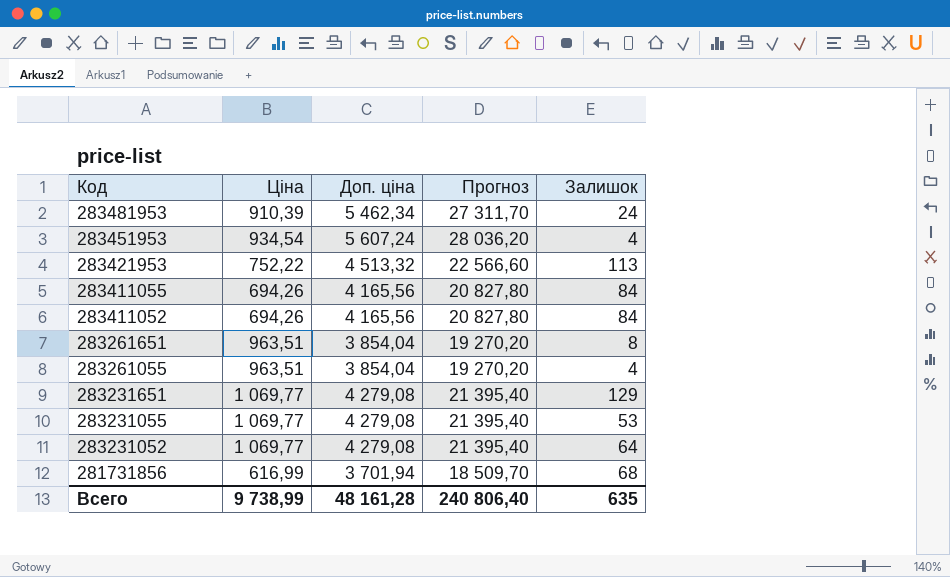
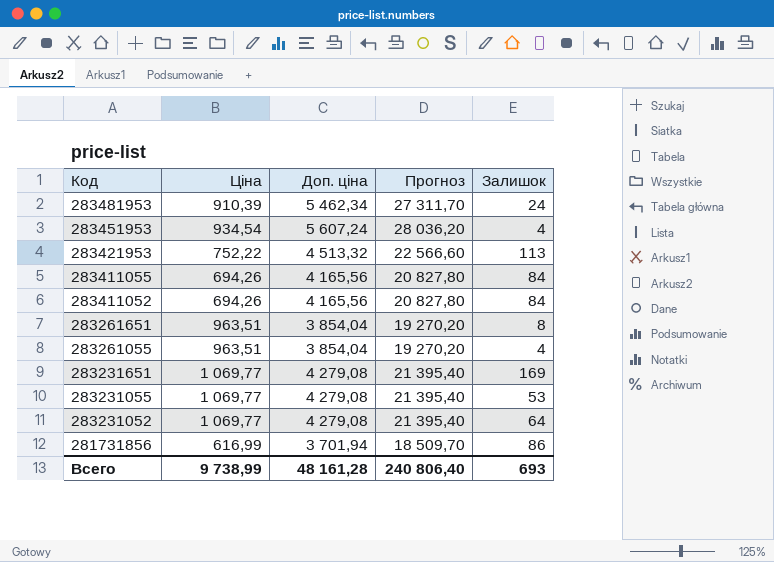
283231651 | Залишок: 129 -> 169
281731856 | Залишок: 68 -> 86
Всего | Залишок: 635 -> 693

